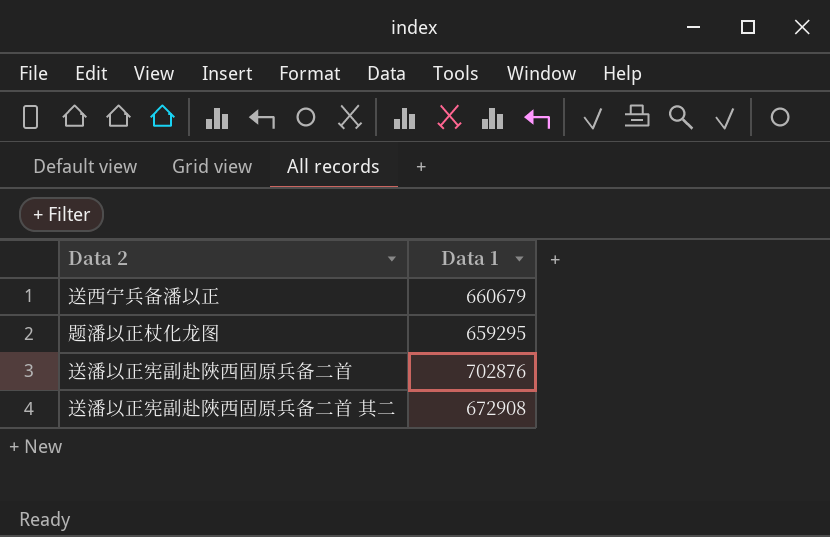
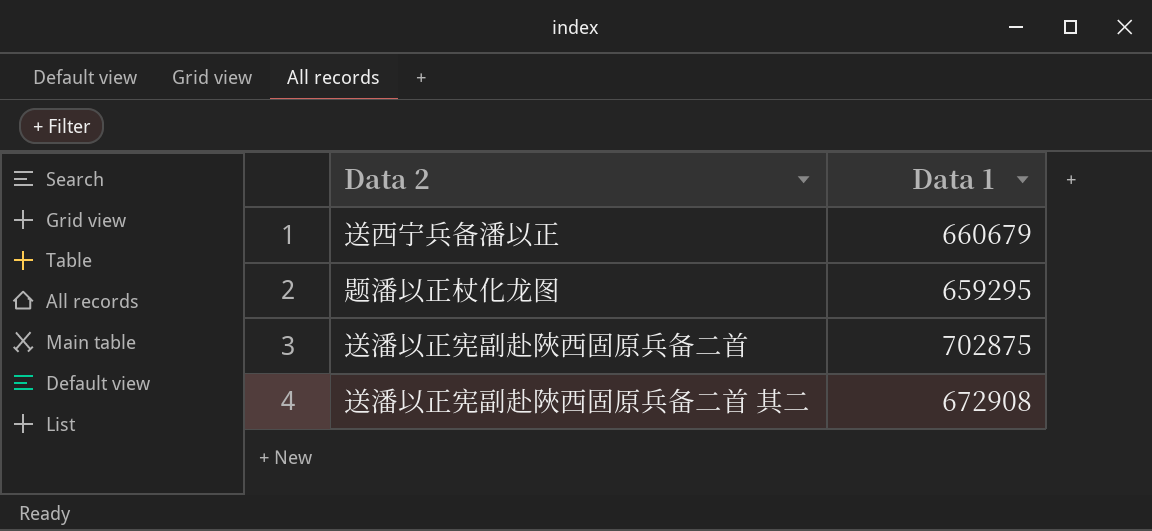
送潘以正宪副赴陜西固原兵备二首 | Data 1: 702876 -> 702875

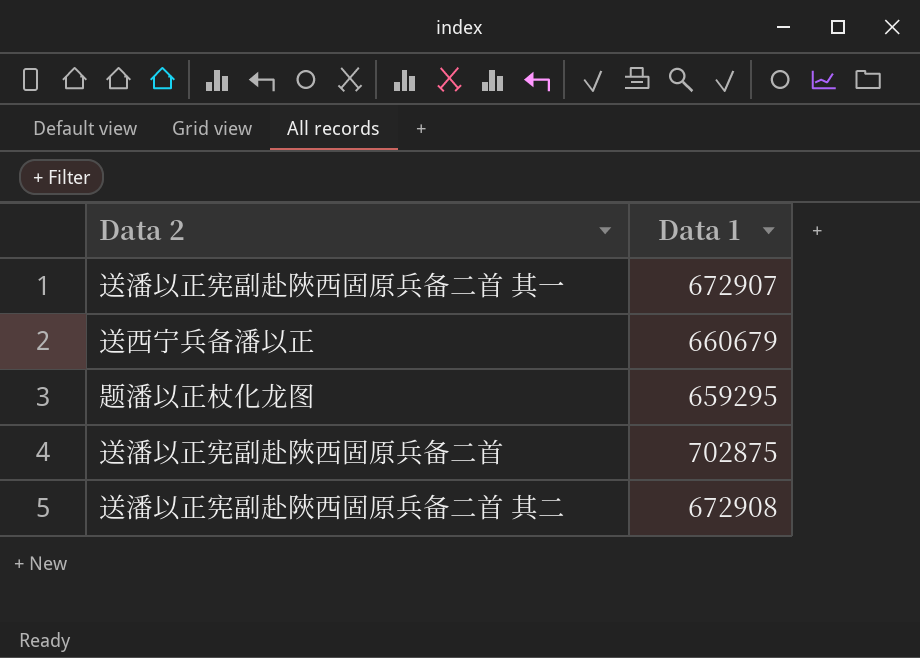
row 送潘以正宪副赴陜西固原兵备二首 其一: none -> 672907

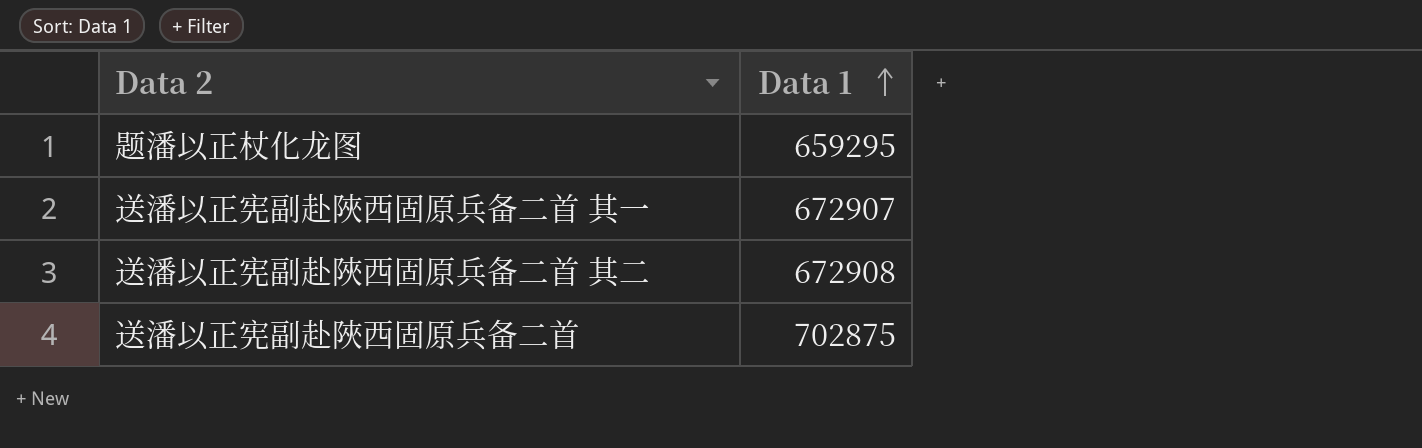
row order: none -> Data 1 ascending
row 送西宁兵备潘以正: 660679 -> none

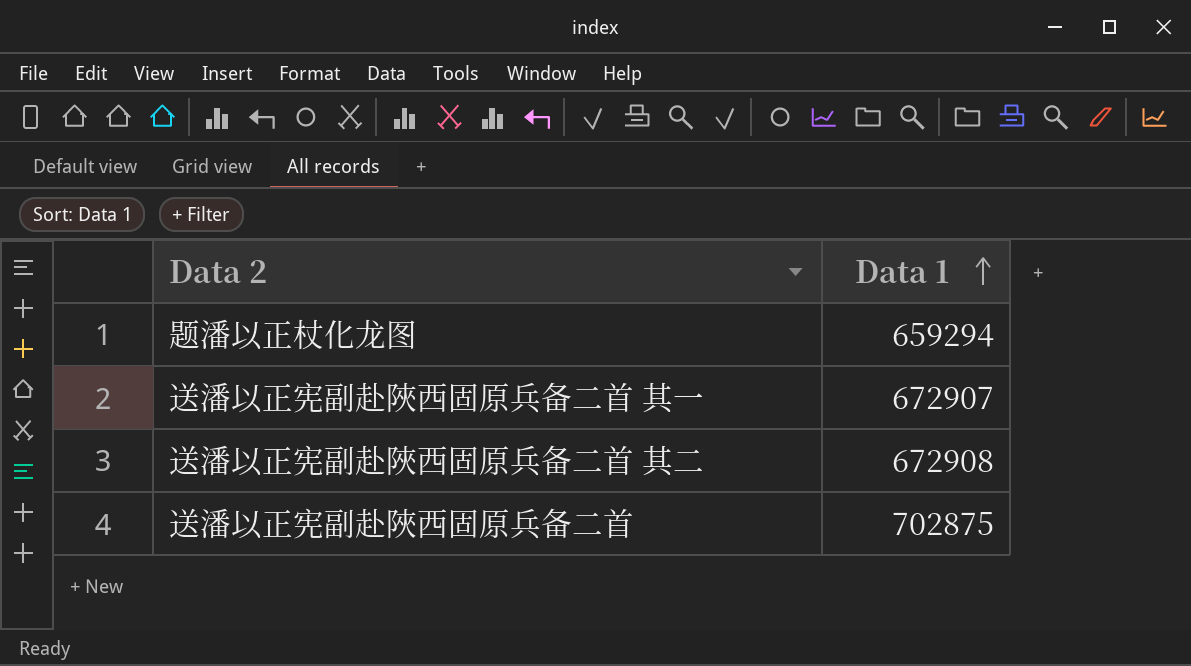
题潘以正杖化龙图 | Data 1: 659295 -> 659294

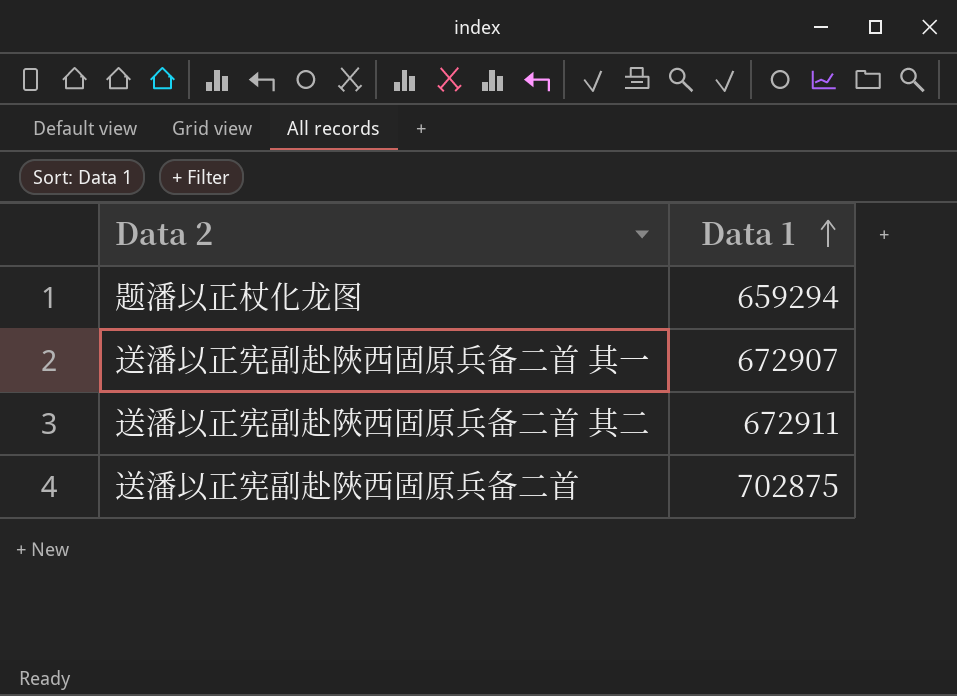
送潘以正宪副赴陜西固原兵备二首 其二 | Data 1: 672908 -> 672911

